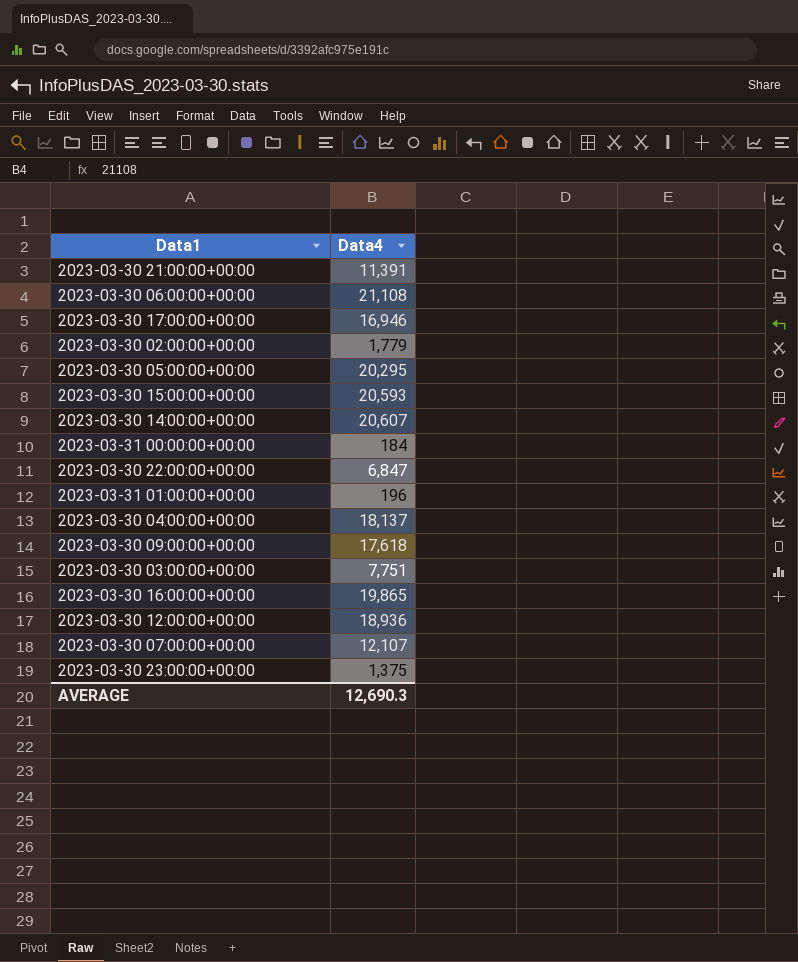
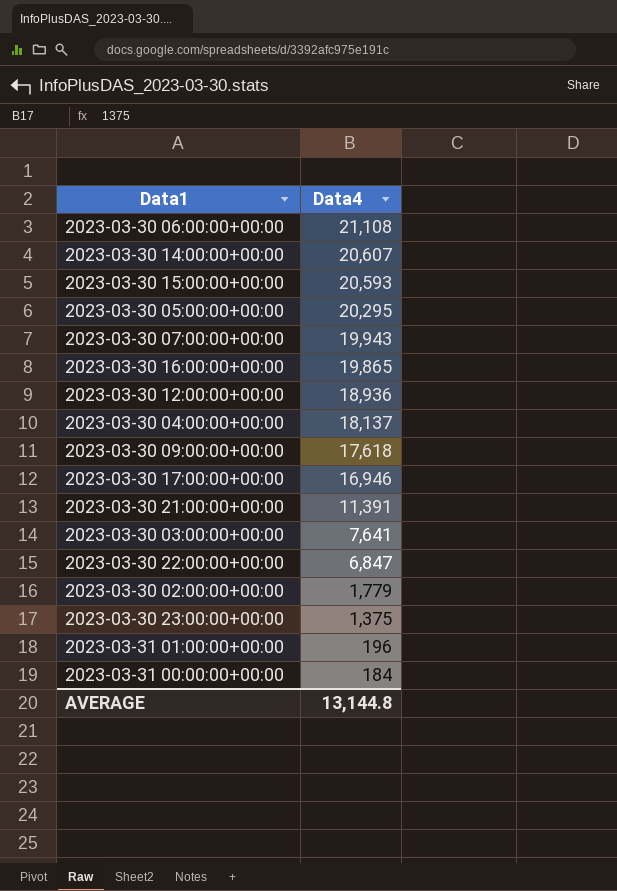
row order: none -> Data4 descending
2023-03-30 07:00:00+00:00 | Data4: 12,107 -> 19,943
2023-03-30 03:00:00+00:00 | Data4: 7,751 -> 7,641
AVERAGE | Data4: 12,690.3 -> 13,144.8

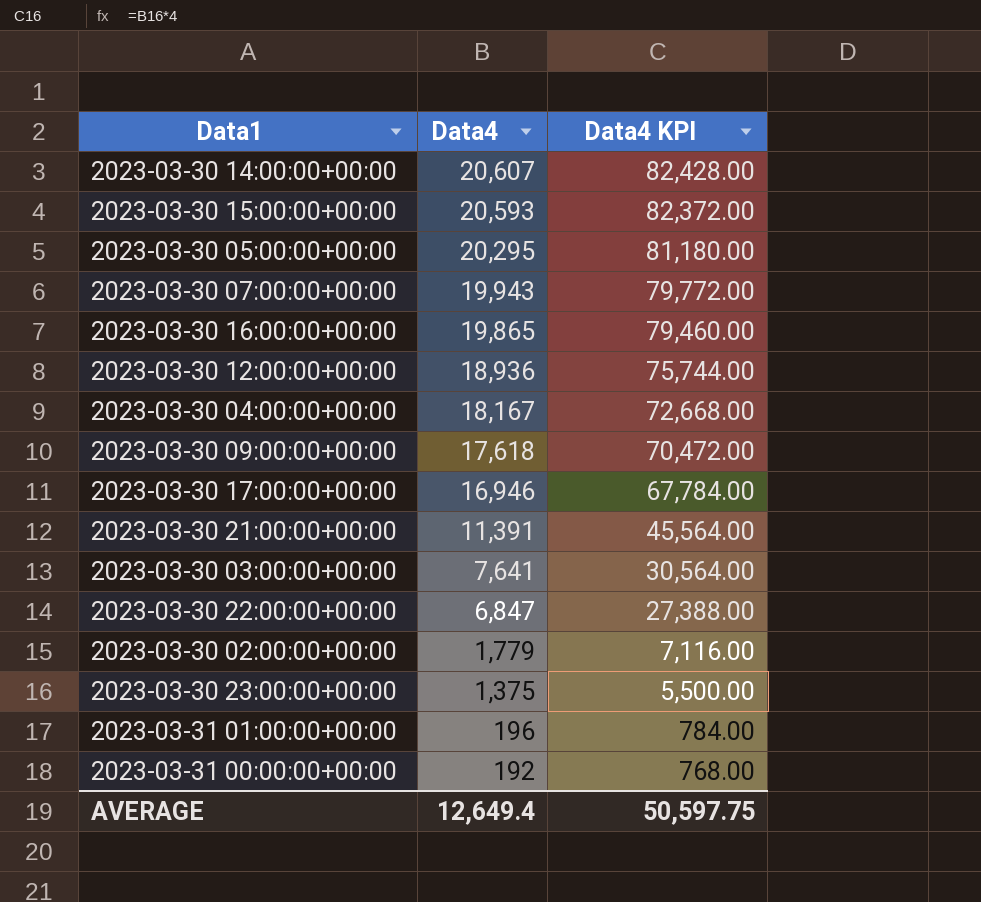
column Data4 KPI | formula: none -> [Data4] * 4
row 2023-03-30 06:00:00+00:00: 21,108 -> none
2023-03-30 04:00:00+00:00 | Data4: 18,137 -> 18,167
2023-03-31 00:00:00+00:00 | Data4: 184 -> 192
AVERAGE | Data4: 13,144.8 -> 12,649.4

